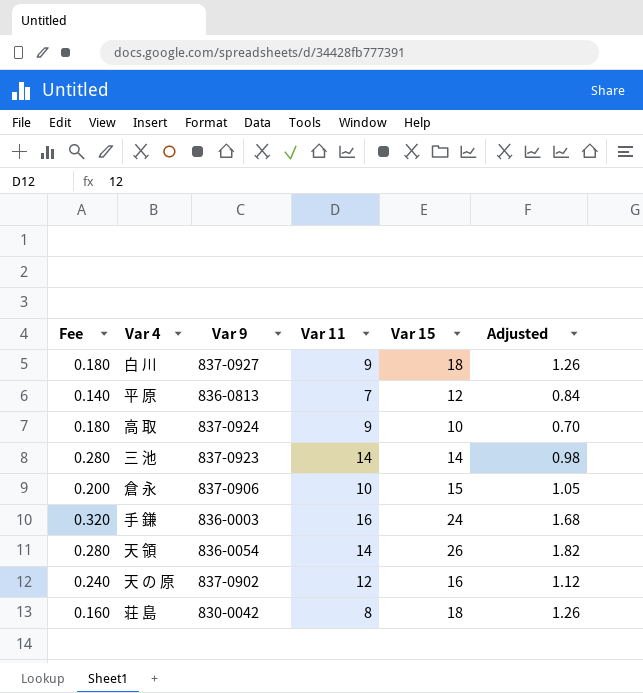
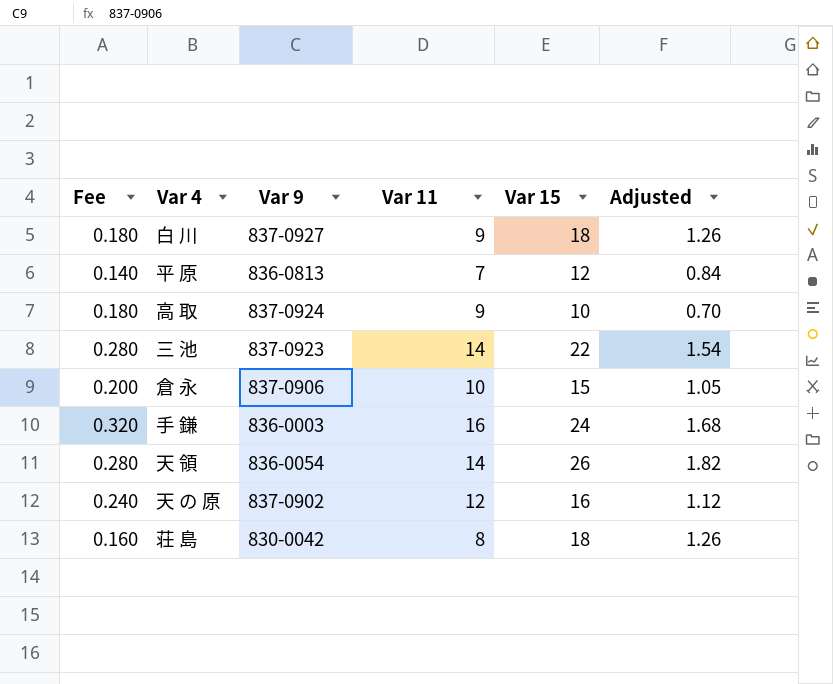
三 池 | Var 15: 14 -> 22
三 池 | Adjusted: 0.98 -> 1.54

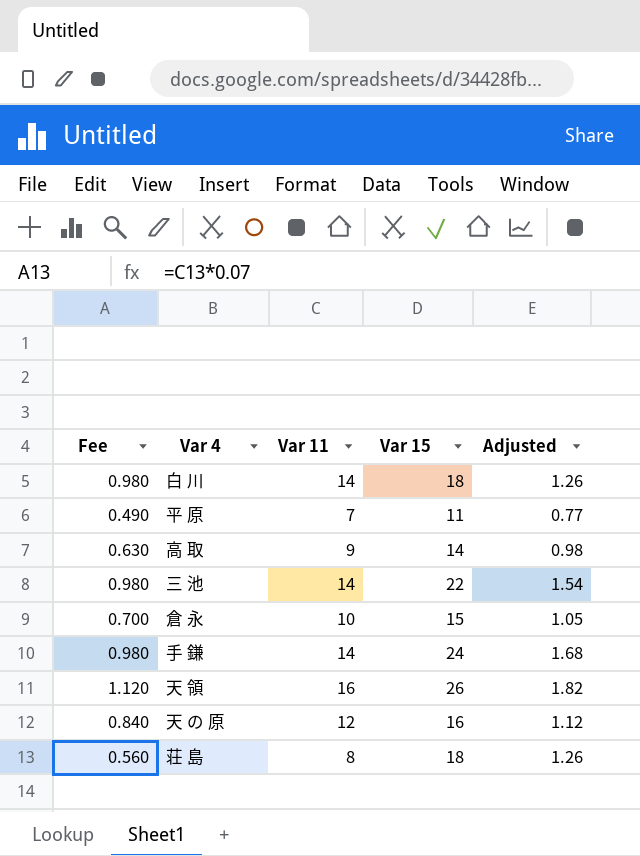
column Var 9 | position: 3 -> none
column Fee | formula: [Var 11] * 0.02 -> [Var 11] * 0.07
白 川 | Var 11: 9 -> 14
平 原 | Var 15: 12 -> 11
平 原 | Adjusted: 0.84 -> 0.77
高 取 | Var 15: 10 -> 14
高 取 | Adjusted: 0.70 -> 0.98
手 鎌 | Var 11: 16 -> 14
天 領 | Var 11: 14 -> 16

